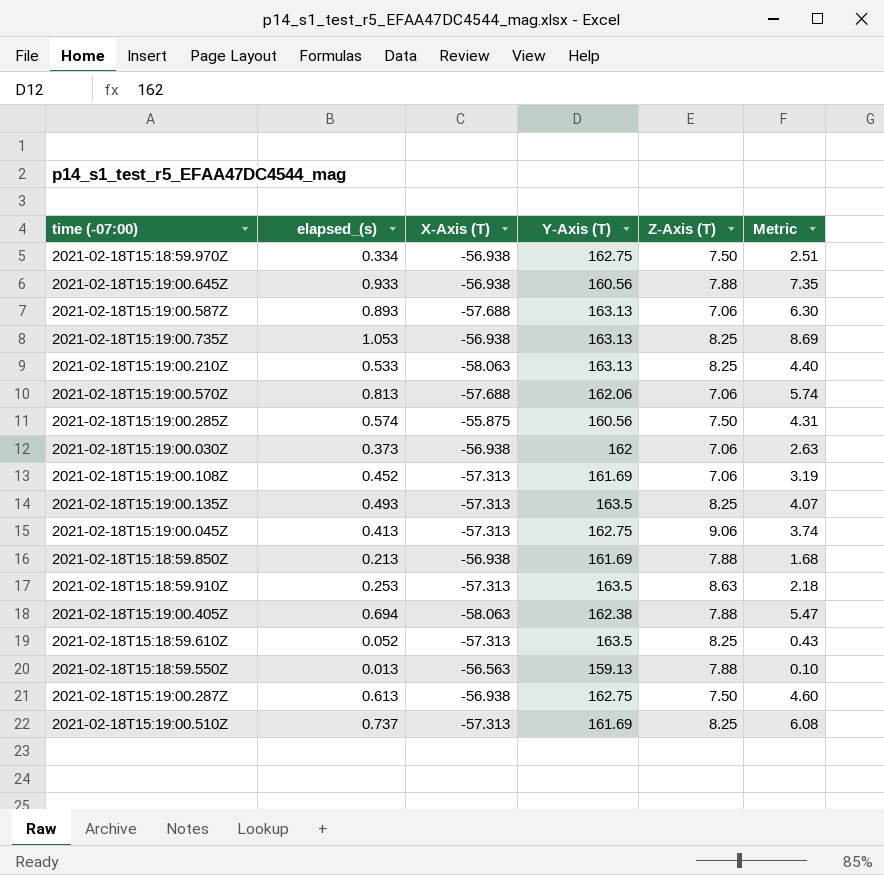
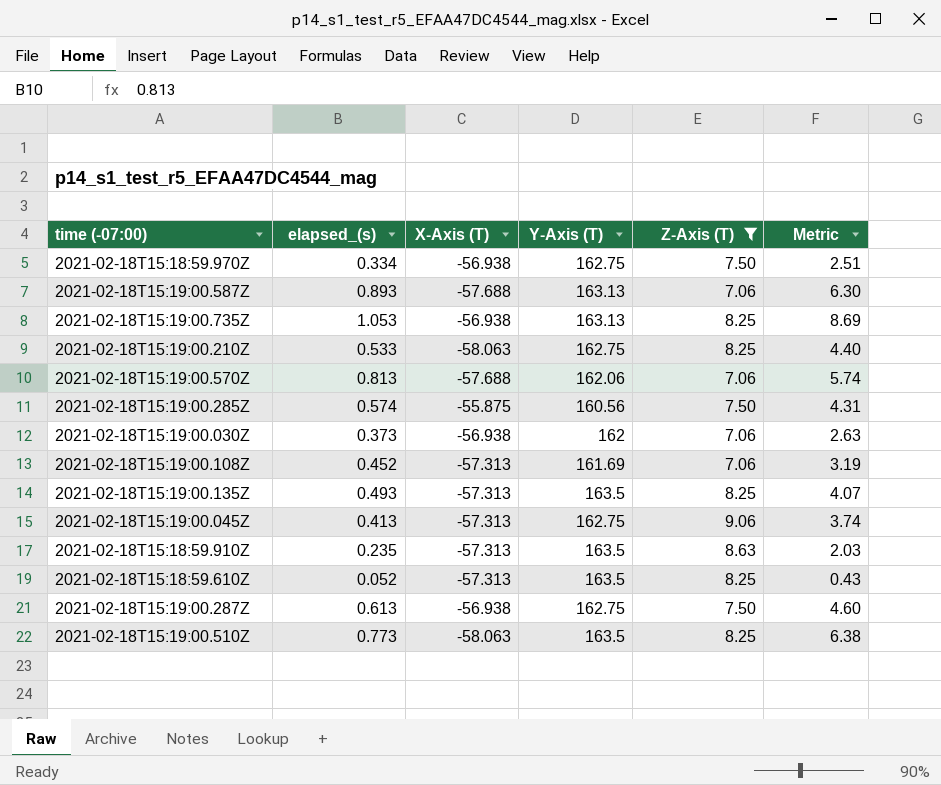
filter: none -> Z-Axis (T) != 7.88
2021-02-18T15:19:00.210Z | Y-Axis (T): 163.13 -> 162.75
2021-02-18T15:18:59.910Z | elapsed_(s): 0.253 -> 0.235
2021-02-18T15:18:59.910Z | Metric: 2.18 -> 2.03
2021-02-18T15:19:00.510Z | elapsed_(s): 0.737 -> 0.773
2021-02-18T15:19:00.510Z | X-Axis (T): -57.313 -> -58.063
2021-02-18T15:19:00.510Z | Y-Axis (T): 161.69 -> 163.5
2021-02-18T15:19:00.510Z | Metric: 6.08 -> 6.38

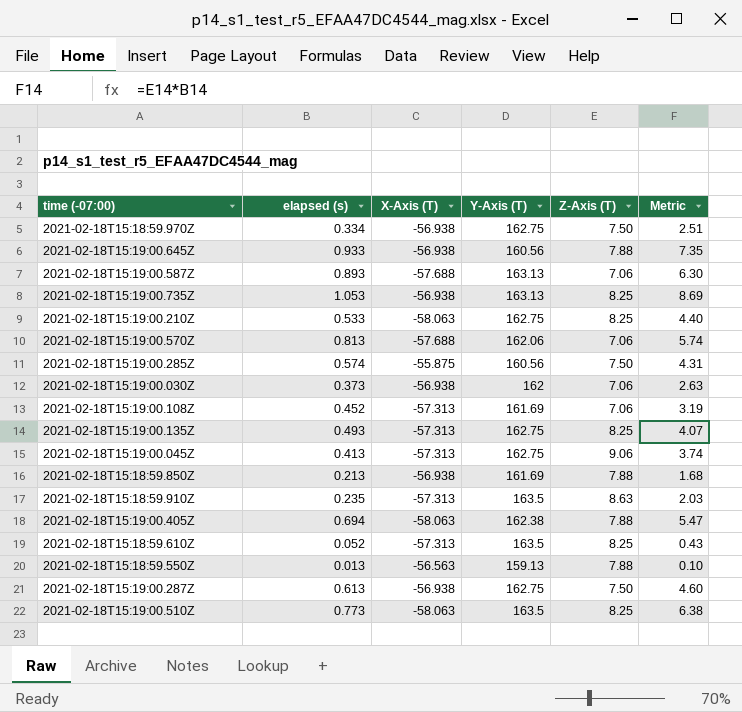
filter: Z-Axis (T) != 7.88 -> none
column name: elapsed_(s) -> elapsed (s)
2021-02-18T15:19:00.135Z | Y-Axis (T): 163.5 -> 162.75

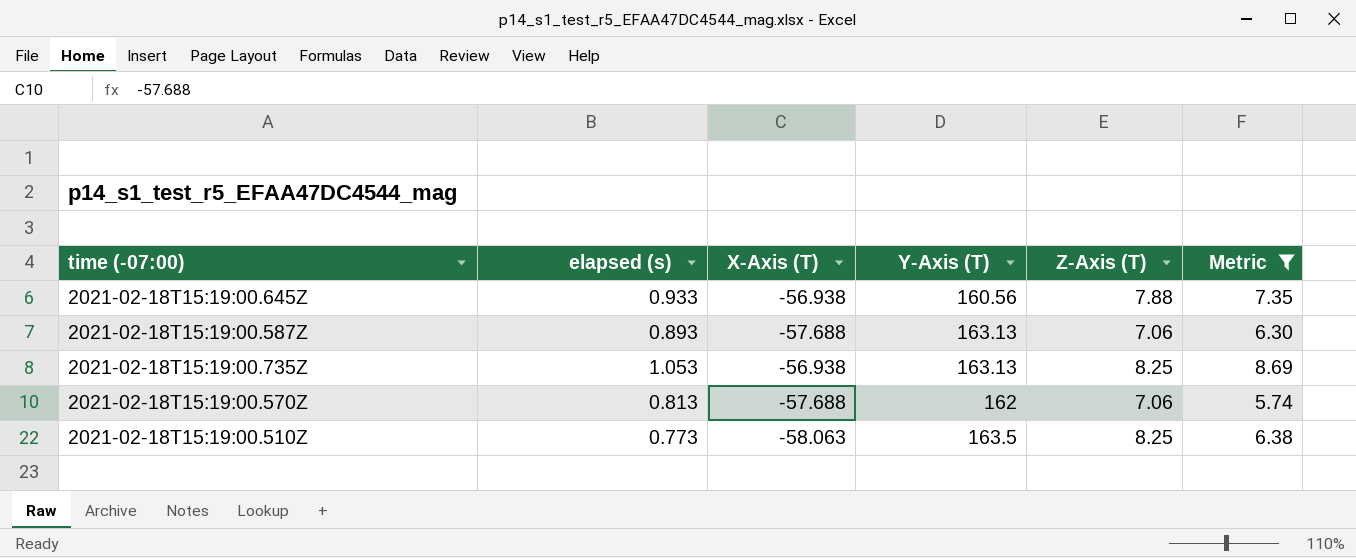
filter: none -> Metric >= 5.74
2021-02-18T15:19:00.570Z | Y-Axis (T): 162.06 -> 162

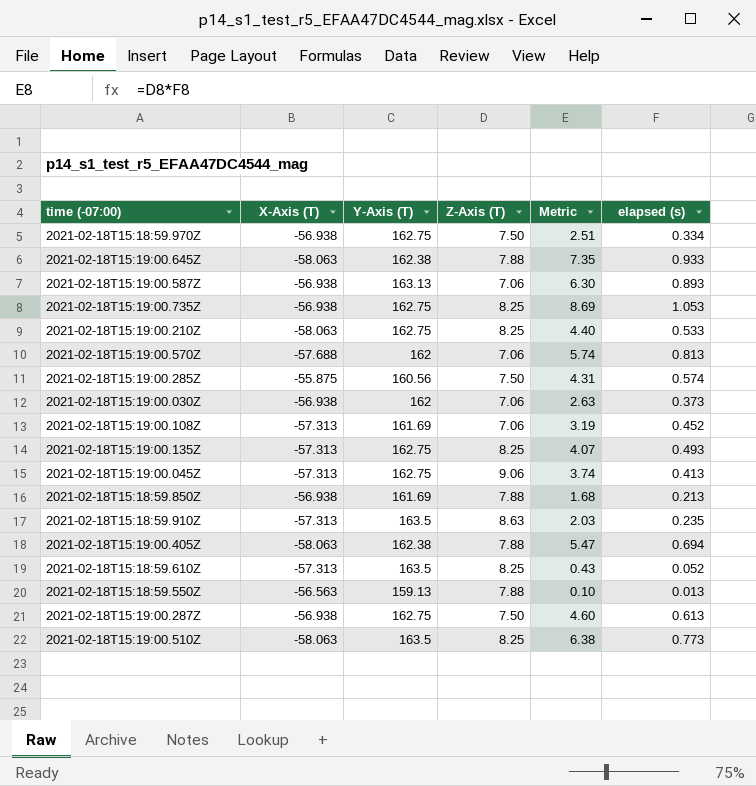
filter: Metric >= 5.74 -> none
column elapsed (s) | position: 2 -> 6
2021-02-18T15:19:00.645Z | X-Axis (T): -56.938 -> -58.063
2021-02-18T15:19:00.645Z | Y-Axis (T): 160.56 -> 162.38
2021-02-18T15:19:00.587Z | X-Axis (T): -57.688 -> -56.938
2021-02-18T15:19:00.735Z | Y-Axis (T): 163.13 -> 162.75

